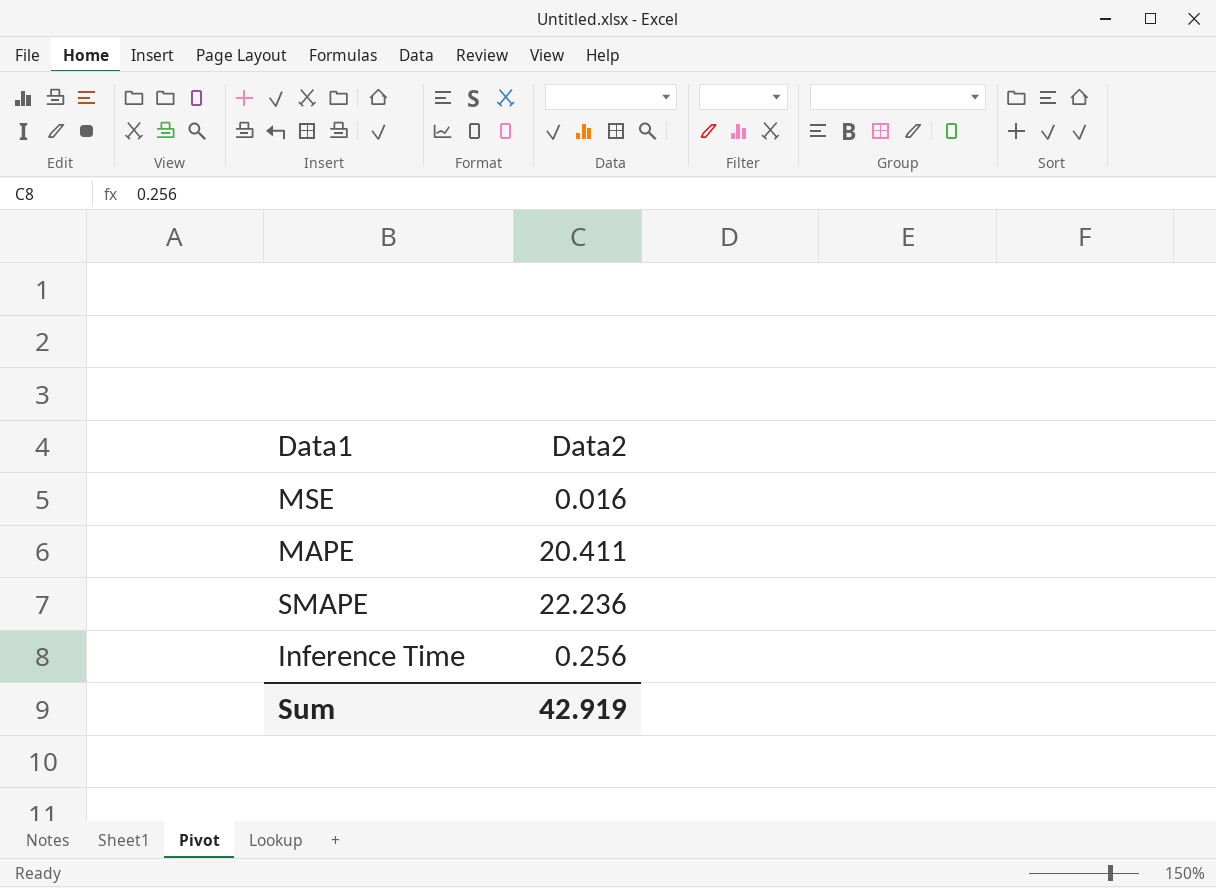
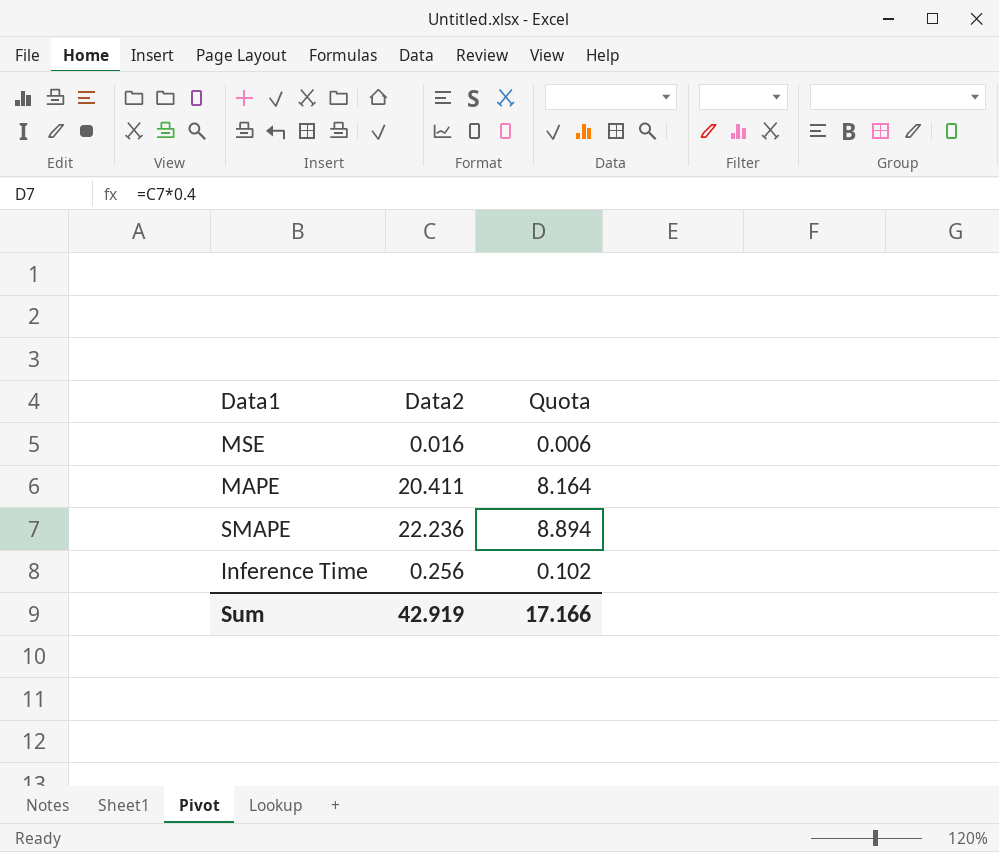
column Quota | formula: none -> [Data2] * 0.4

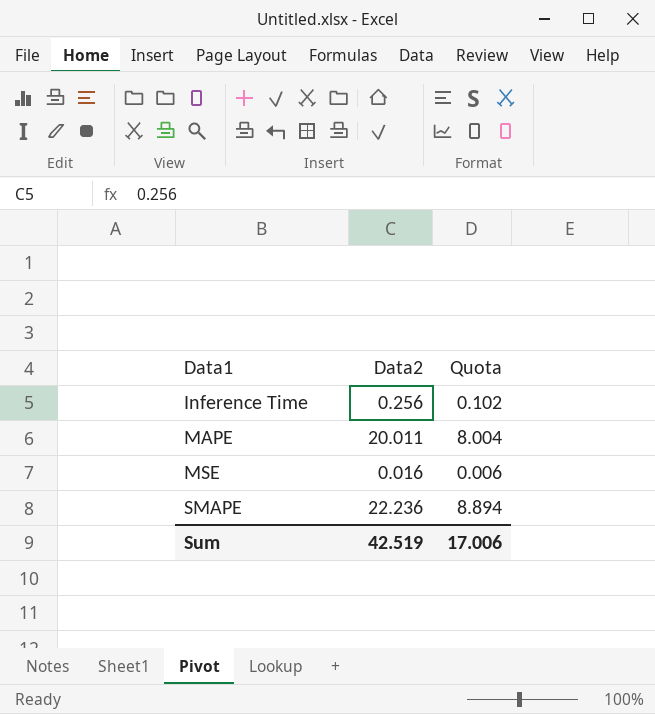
row order: none -> Data1 ascending
MAPE | Data2: 20.411 -> 20.011
MAPE | Quota: 8.164 -> 8.004
Sum | Data2: 42.919 -> 42.519
Sum | Quota: 17.166 -> 17.006

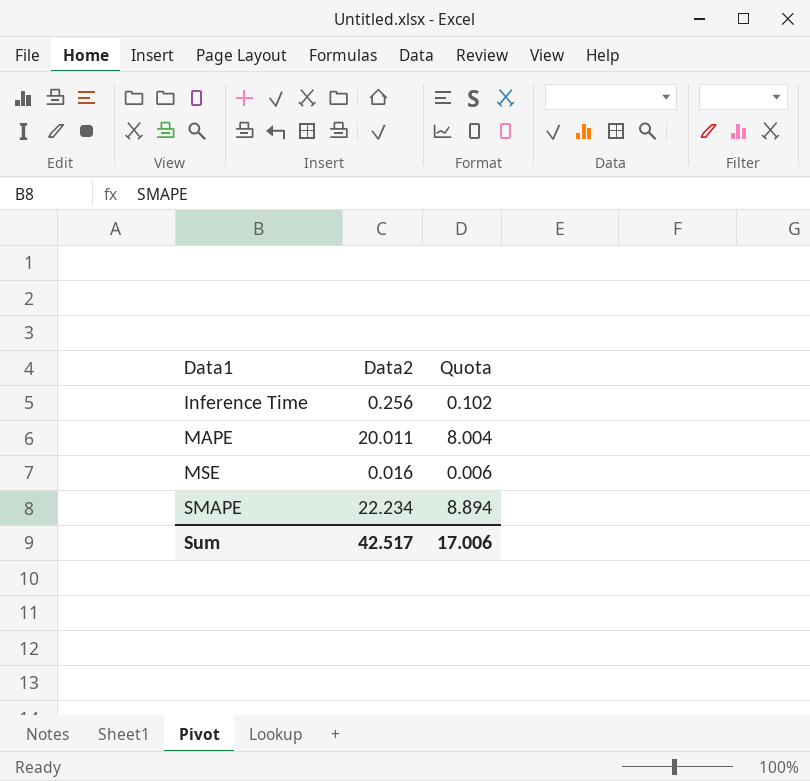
SMAPE | Data2: 22.236 -> 22.234
Sum | Data2: 42.519 -> 42.517

